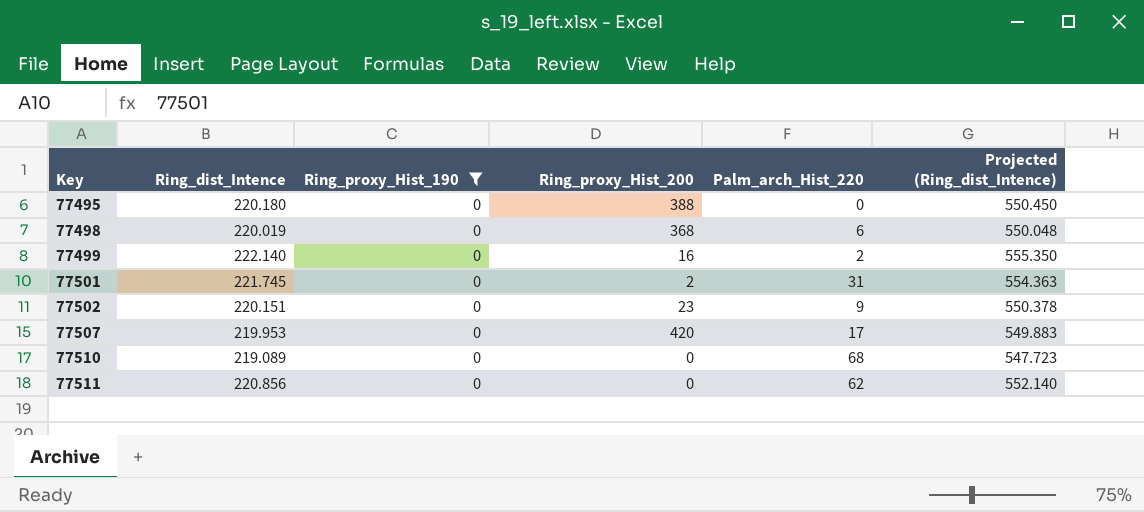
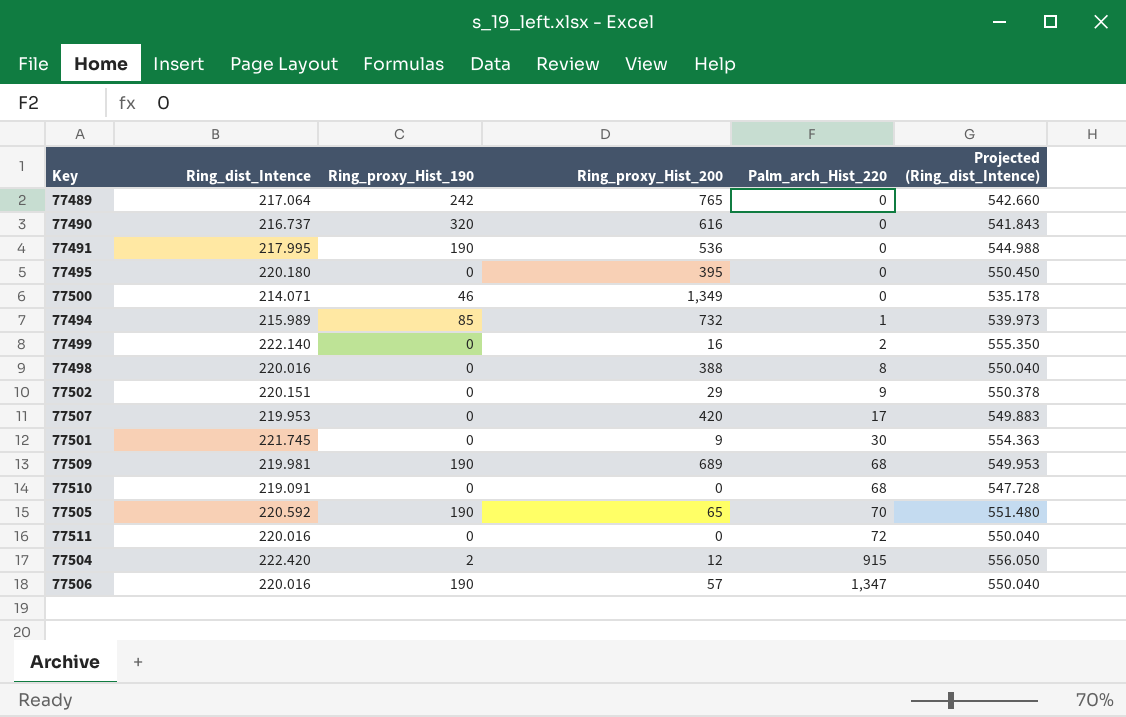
filter: Ring_proxy_Hist_190 = 0 -> none
row order: Key ascending -> Palm_arch_Hist_220 ascending
77495 | Ring_proxy_Hist_200: 388 -> 395
77498 | Ring_dist_Intence: 220.019 -> 220.016
77498 | Ring_proxy_Hist_200: 368 -> 388
77498 | Palm_arch_Hist_220: 6 -> 8
77498 | Projected (Ring_dist_Intence): 550.048 -> 550.040
77502 | Ring_proxy_Hist_200: 23 -> 29
77501 | Ring_proxy_Hist_200: 2 -> 9
77501 | Palm_arch_Hist_220: 31 -> 30
77510 | Ring_dist_Intence: 219.089 -> 219.091
77510 | Projected (Ring_dist_Intence): 547.723 -> 547.728
77511 | Ring_dist_Intence: 220.856 -> 220.016
77511 | Palm_arch_Hist_220: 62 -> 72
77511 | Projected (Ring_dist_Intence): 552.140 -> 550.040

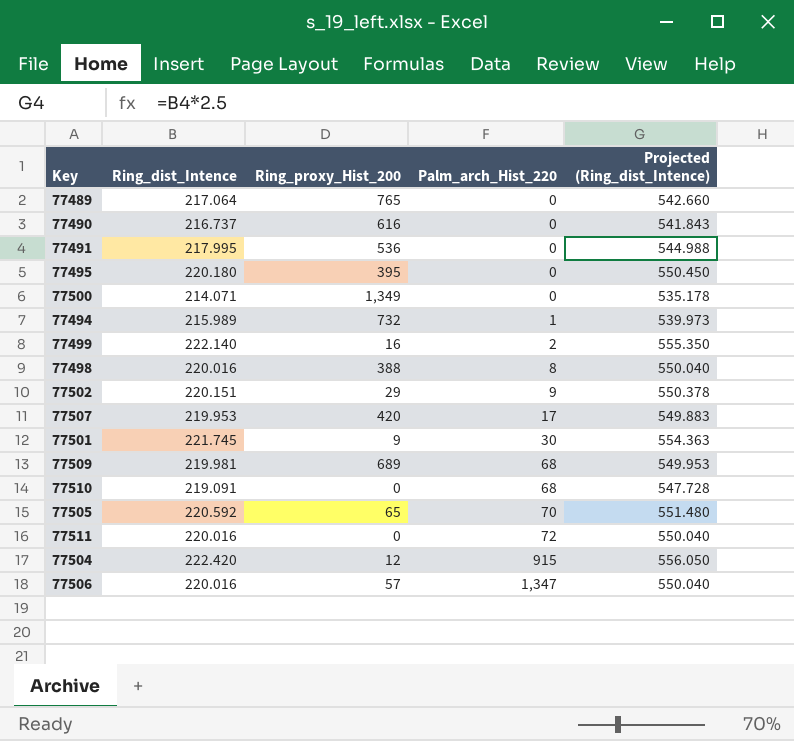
column Ring_proxy_Hist_190 | position: 3 -> none

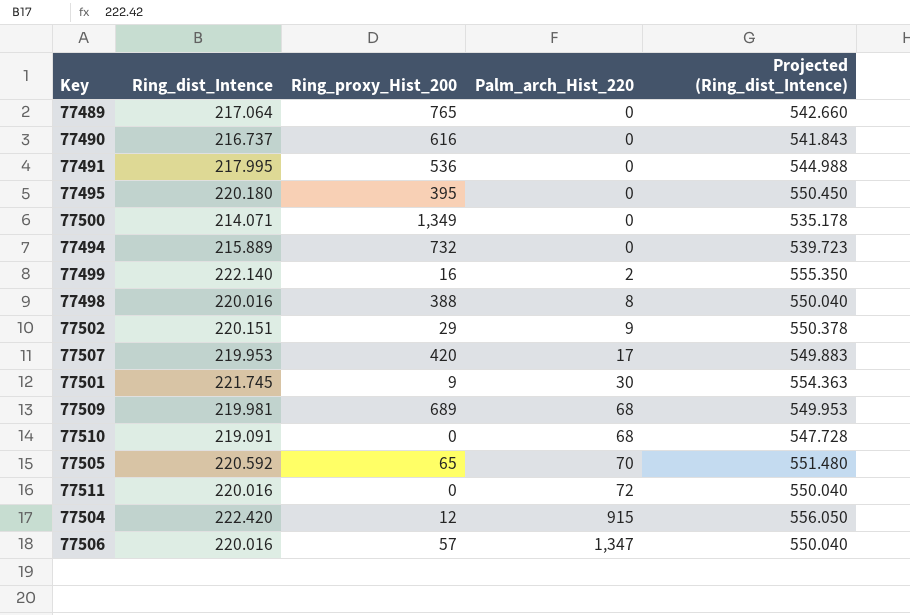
77494 | Ring_dist_Intence: 215.989 -> 215.889
77494 | Palm_arch_Hist_220: 1 -> 0
77494 | Projected (Ring_dist_Intence): 539.973 -> 539.723

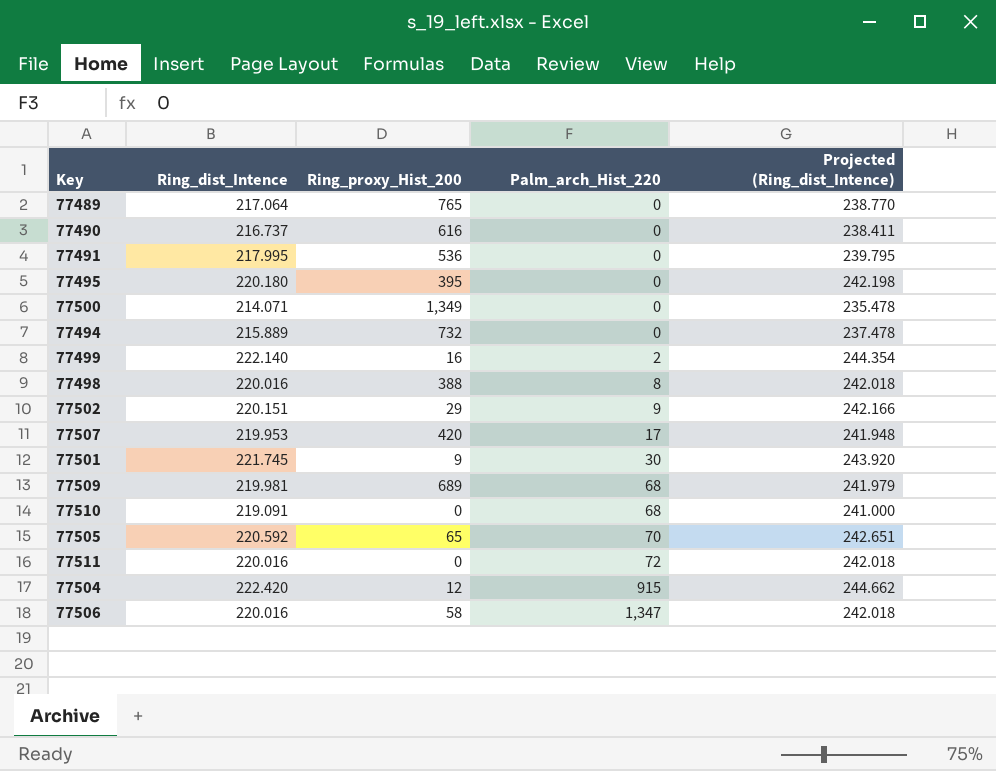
column Projected (Ring_dist_Intence) | formula: [Ring_dist_Intence] * 2.5 -> [Ring_dist_Intence] * 1.1
77506 | Ring_proxy_Hist_200: 57 -> 58

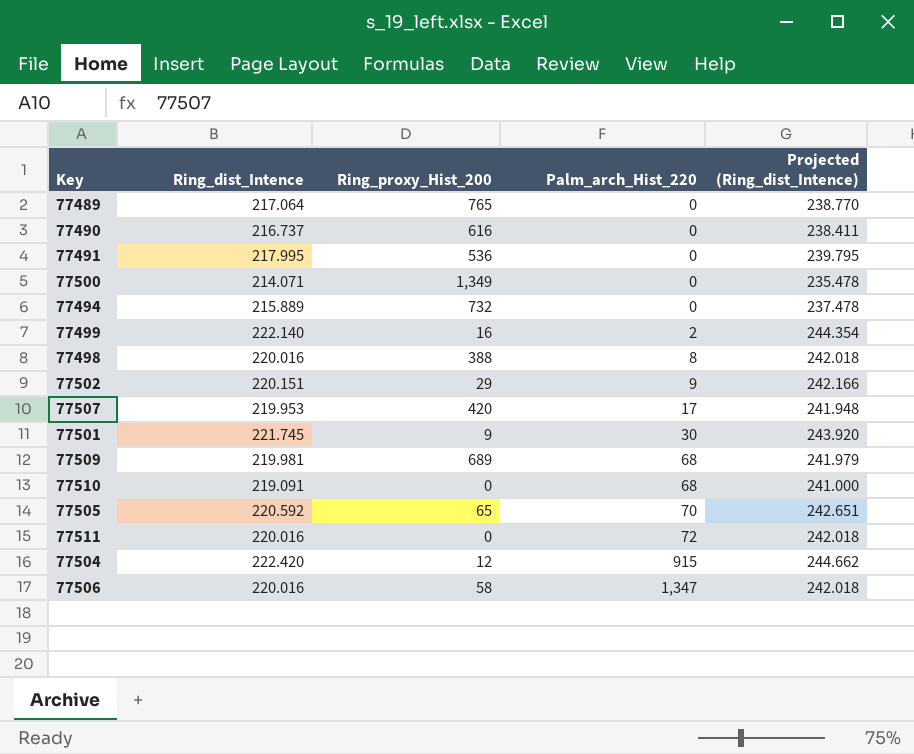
row 77495: 220.180 | 395 | 0 | 242.198 -> none

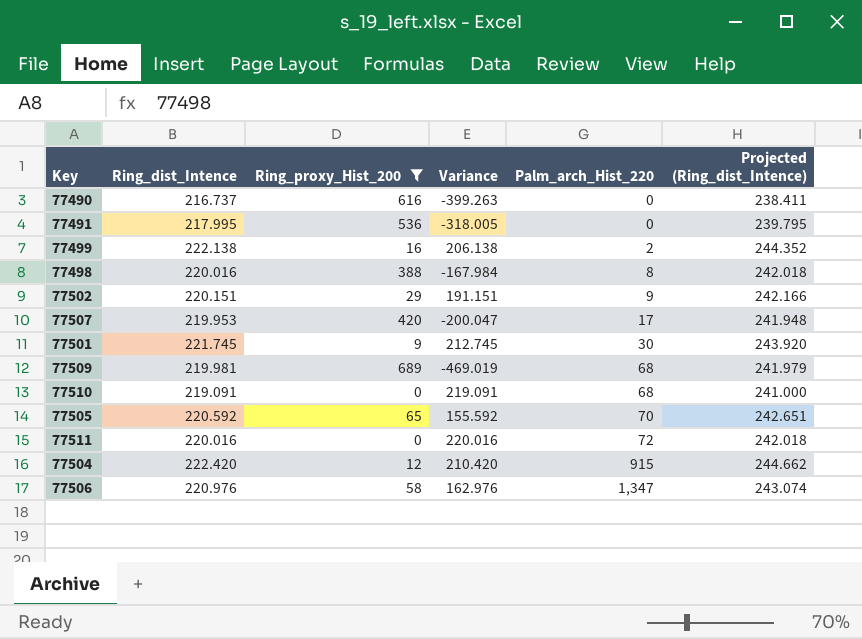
filter: none -> Ring_proxy_Hist_200 <= 689
column Variance | formula: none -> [Ring_dist_Intence] - [Ring_proxy_Hist_200]
77499 | Ring_dist_Intence: 222.140 -> 222.138
77499 | Projected (Ring_dist_Intence): 244.354 -> 244.352
77506 | Ring_dist_Intence: 220.016 -> 220.976
77506 | Projected (Ring_dist_Intence): 242.018 -> 243.074

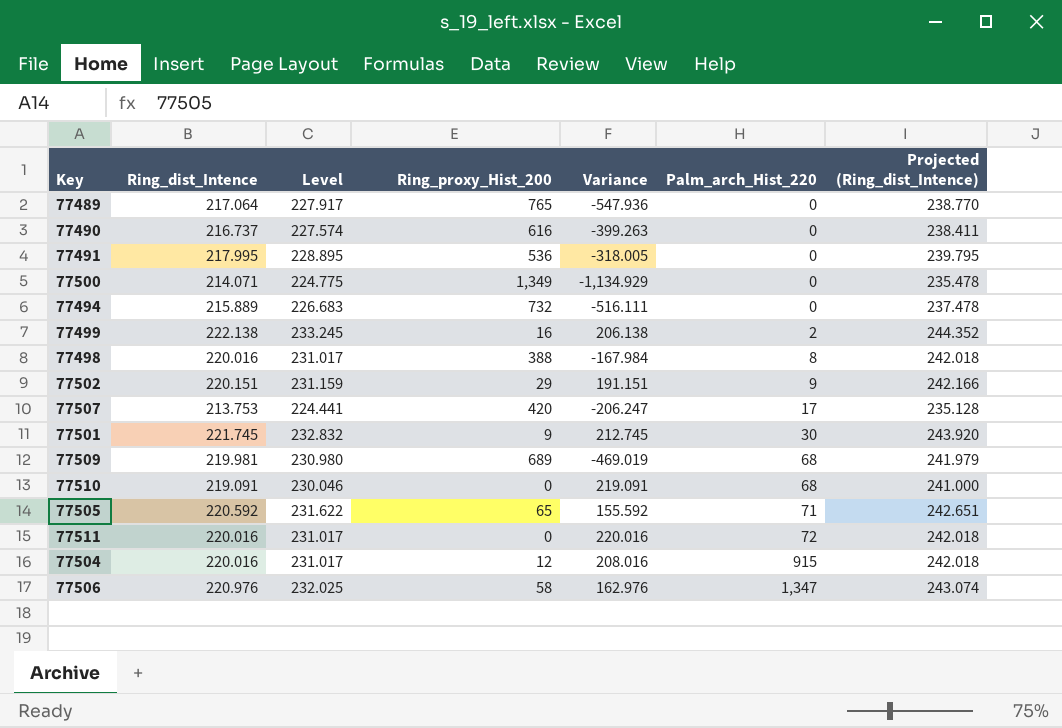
filter: Ring_proxy_Hist_200 <= 689 -> none
column Level | formula: none -> [Ring_dist_Intence] * 1.05
77507 | Ring_dist_Intence: 219.953 -> 213.753
77507 | Variance: -200.047 -> -206.247
77507 | Projected (Ring_dist_Intence): 241.948 -> 235.128
77505 | Palm_arch_Hist_220: 70 -> 71
77504 | Ring_dist_Intence: 222.420 -> 220.016
77504 | Variance: 210.420 -> 208.016
77504 | Projected (Ring_dist_Intence): 244.662 -> 242.018

